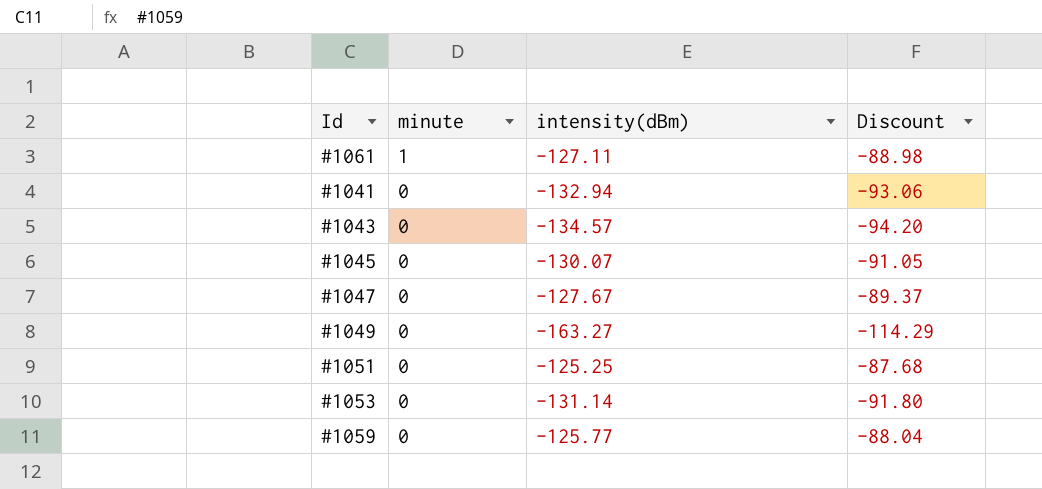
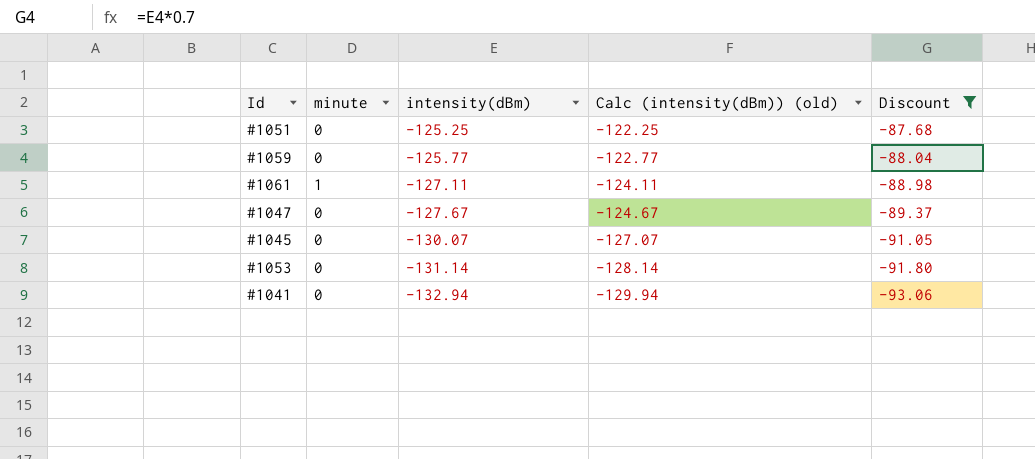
filter: none -> Discount >= -93.06
row order: minute descending -> intensity(dBm) descending
column Calc (intensity(dBm)) (old) | formula: none -> [intensity(dBm)] + 3

